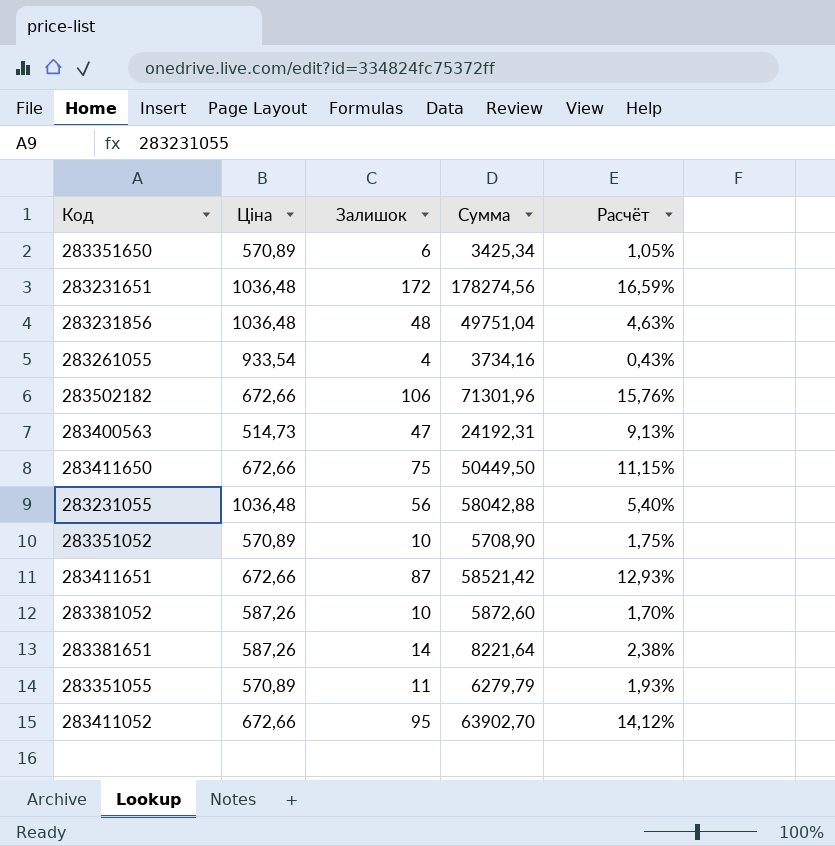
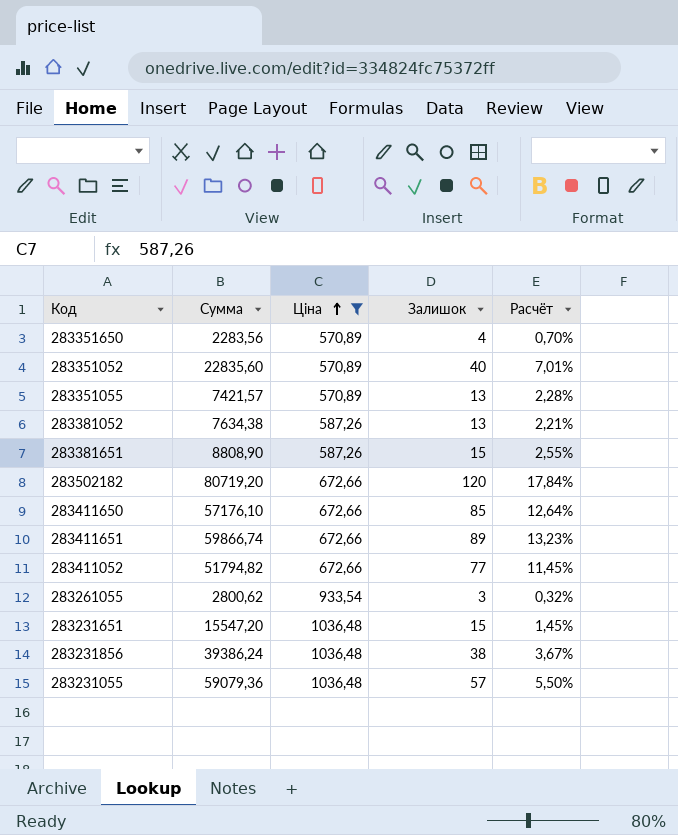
filter: none -> Ціна != 514,73
row order: none -> Ціна ascending
column Сумма | position: 4 -> 2
283351650 | Сумма: 3425,34 -> 2283,56
283351650 | Залишок: 6 -> 4
283351650 | Расчёт: 1,05% -> 0,70%
283351052 | Сумма: 5708,90 -> 22835,60
283351052 | Залишок: 10 -> 40
283351052 | Расчёт: 1,75% -> 7,01%
283351055 | Сумма: 6279,79 -> 7421,57
283351055 | Залишок: 11 -> 13
283351055 | Расчёт: 1,93% -> 2,28%
283381052 | Сумма: 5872,60 -> 7634,38
283381052 | Залишок: 10 -> 13
283381052 | Расчёт: 1,70% -> 2,21%
283381651 | Сумма: 8221,64 -> 8808,90
283381651 | Залишок: 14 -> 15
283381651 | Расчёт: 2,38% -> 2,55%
283502182 | Сумма: 71301,96 -> 80719,20
283502182 | Залишок: 106 -> 120
283502182 | Расчёт: 15,76% -> 17,84%
283411650 | Сумма: 50449,50 -> 57176,10
283411650 | Залишок: 75 -> 85
283411650 | Расчёт: 11,15% -> 12,64%
283411651 | Сумма: 58521,42 -> 59866,74
283411651 | Залишок: 87 -> 89
283411651 | Расчёт: 12,93% -> 13,23%
283411052 | Сумма: 63902,70 -> 51794,82
283411052 | Залишок: 95 -> 77
283411052 | Расчёт: 14,12% -> 11,45%
283261055 | Сумма: 3734,16 -> 2800,62
283261055 | Залишок: 4 -> 3
283261055 | Расчёт: 0,43% -> 0,32%
283231651 | Сумма: 178274,56 -> 15547,20
283231651 | Залишок: 172 -> 15
283231651 | Расчёт: 16,59% -> 1,45%
283231856 | Сумма: 49751,04 -> 39386,24
283231856 | Залишок: 48 -> 38
283231856 | Расчёт: 4,63% -> 3,67%
283231055 | Сумма: 58042,88 -> 59079,36
283231055 | Залишок: 56 -> 57
283231055 | Расчёт: 5,40% -> 5,50%

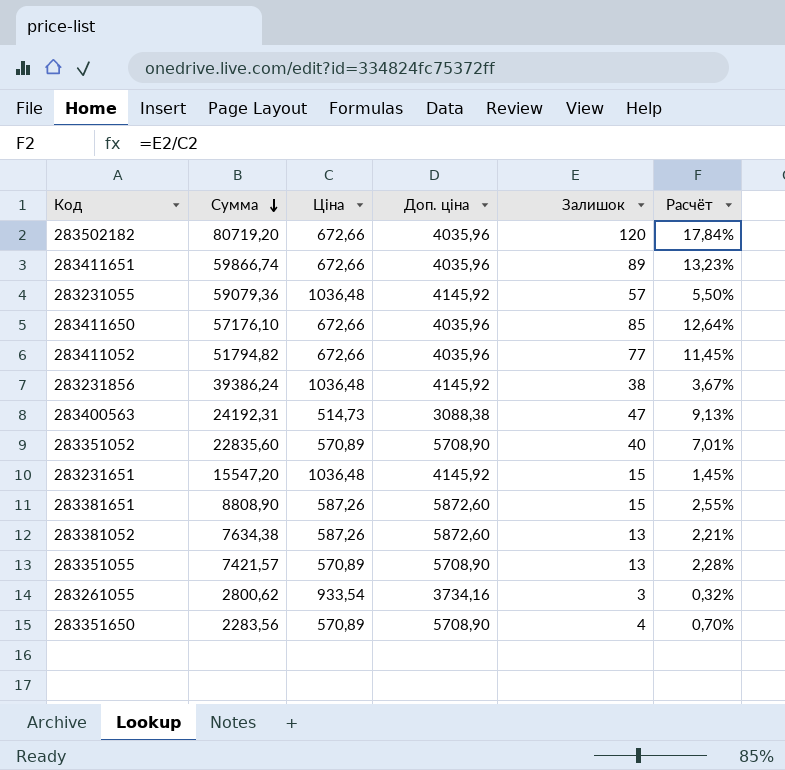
filter: Ціна != 514,73 -> none
row order: Ціна ascending -> Сумма descending
column Доп. ціна | position: none -> 4

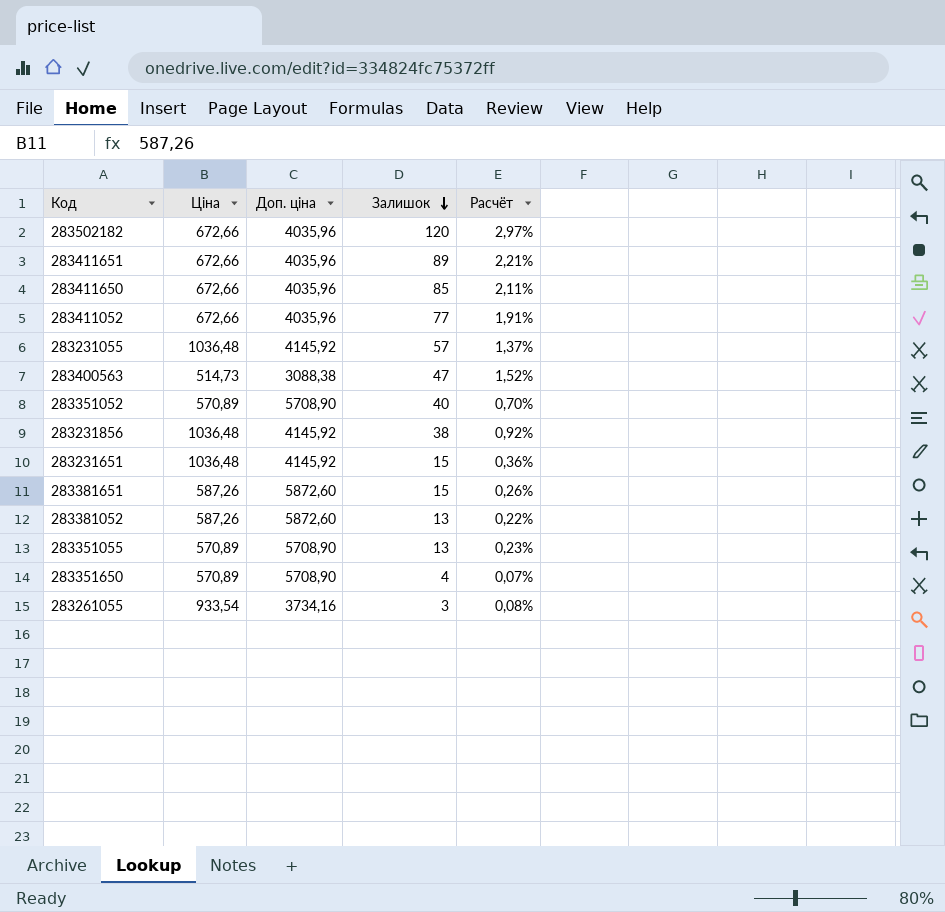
row order: Сумма descending -> Залишок descending
column Сумма | formula: [Ціна] * [Залишок] -> none
column Расчёт | formula: [Залишок] / [Ціна] -> [Залишок] / [Доп. ціна]

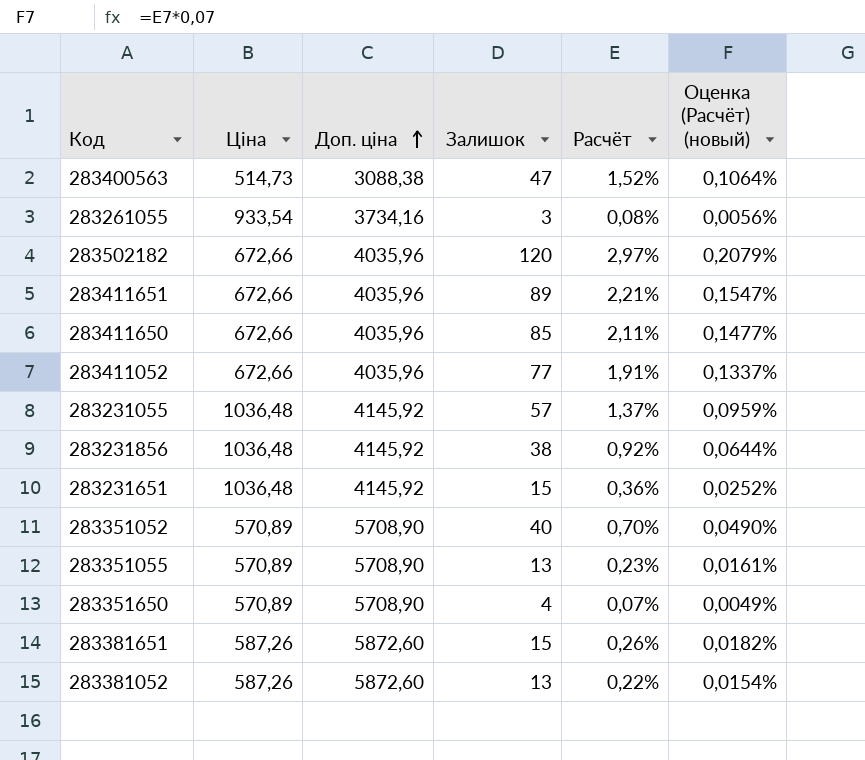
row order: Залишок descending -> Доп. ціна ascending
column Оценка (Расчёт) (новый) | formula: none -> [Расчёт] * 0,07

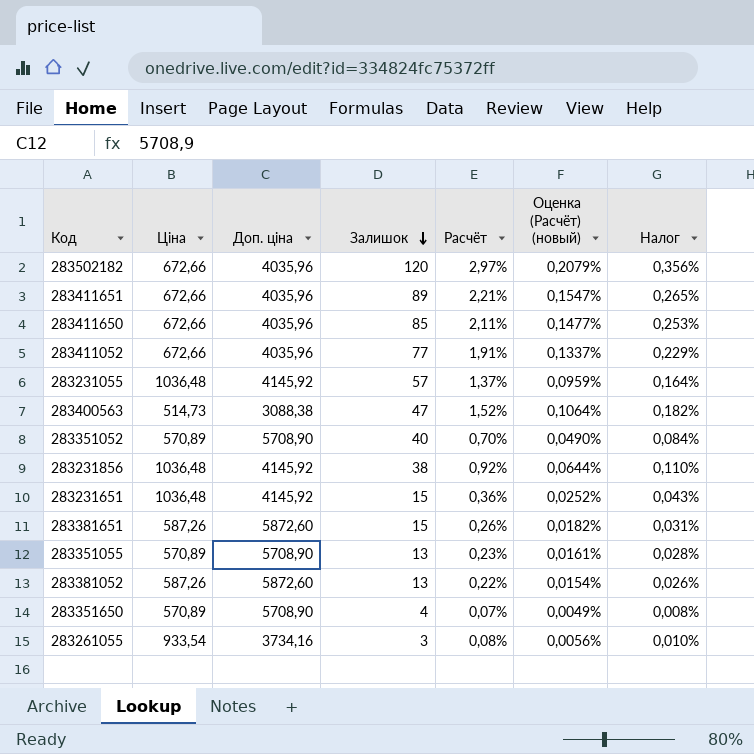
row order: Доп. ціна ascending -> Залишок descending
column Налог | formula: none -> [Расчёт] * 0,12

